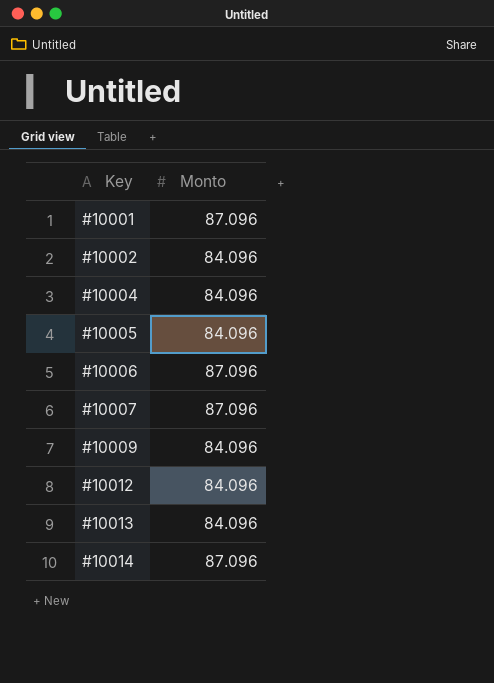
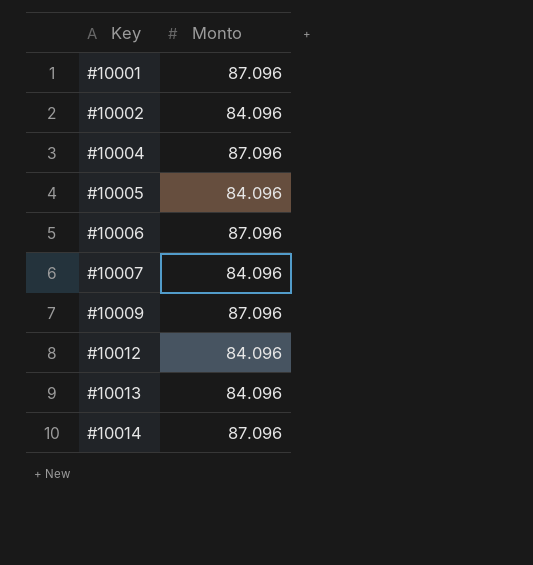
#10004 | Monto: 84.096 -> 87.096
#10007 | Monto: 87.096 -> 84.096
#10009 | Monto: 84.096 -> 87.096

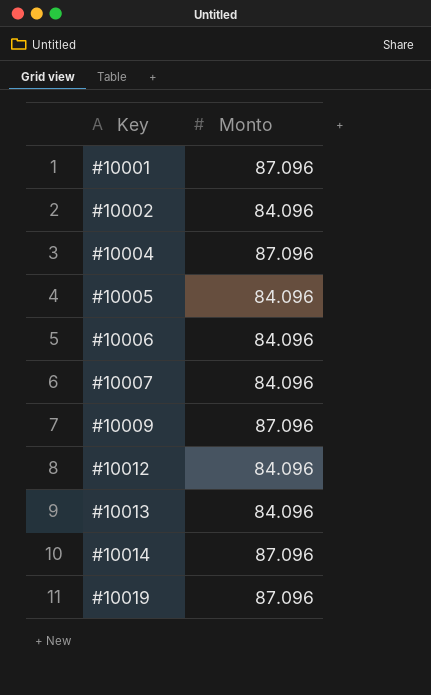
#10006 | Monto: 87.096 -> 84.096
row #10019: none -> 87.096

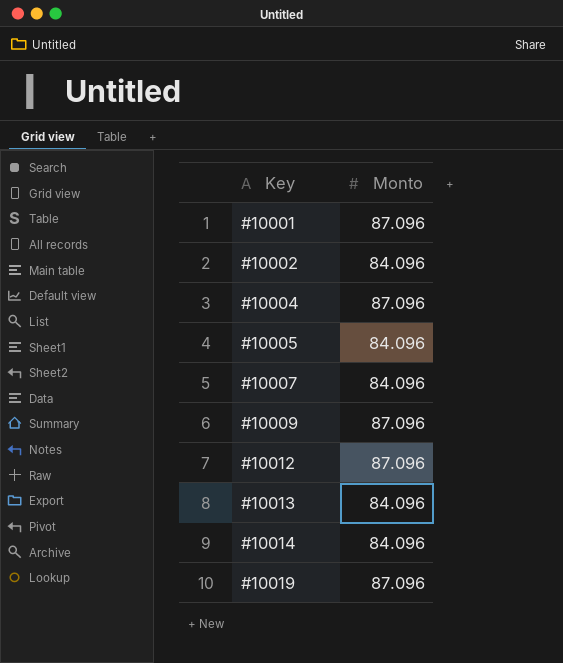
row #10006: 84.096 -> none
#10012 | Monto: 84.096 -> 87.096
#10014 | Monto: 87.096 -> 84.096

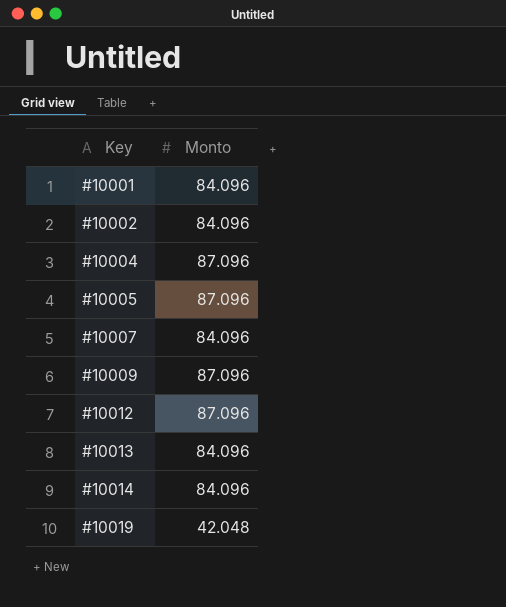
#10001 | Monto: 87.096 -> 84.096
#10005 | Monto: 84.096 -> 87.096
#10019 | Monto: 87.096 -> 42.048

